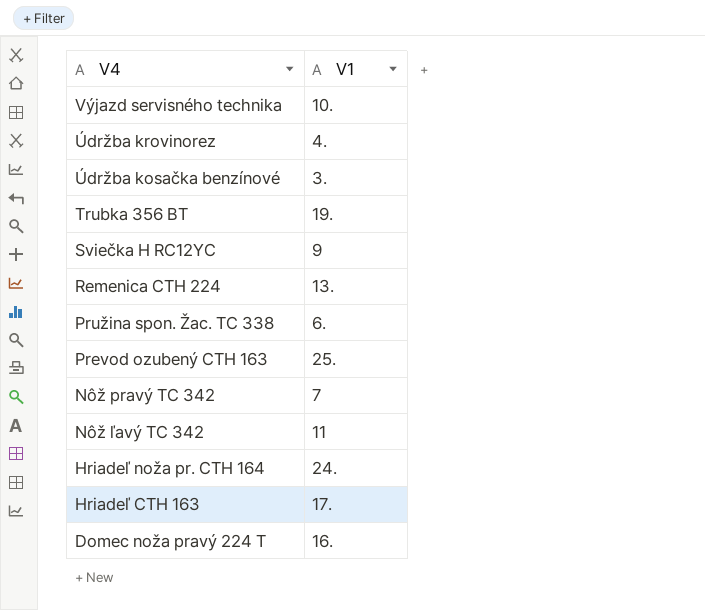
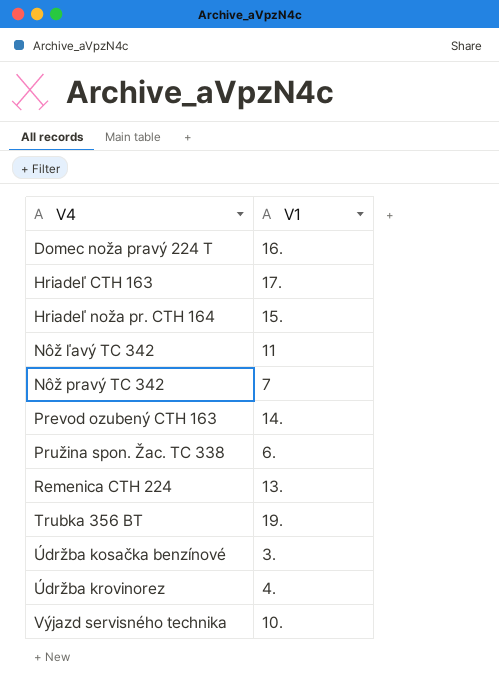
row order: V4 descending -> V4 ascending
row Sviečka H RC12YC: 9 -> none
Hriadeľ noža pr. CTH 164 | V1: 24. -> 15.
Prevod ozubený CTH 163 | V1: 25. -> 14.

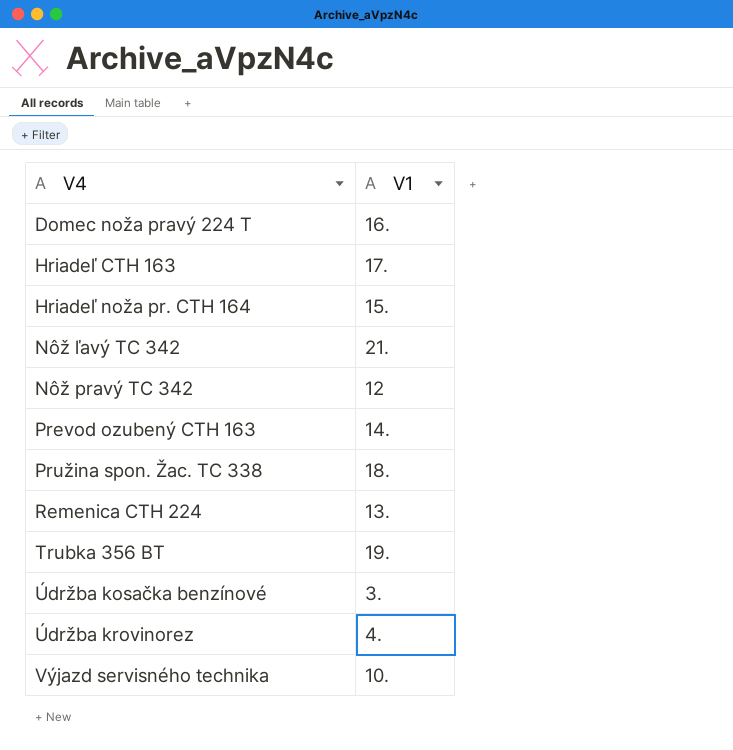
Nôž ľavý TC 342 | V1: 11 -> 21.
Nôž pravý TC 342 | V1: 7 -> 12
Pružina spon. Žac. TC 338 | V1: 6. -> 18.

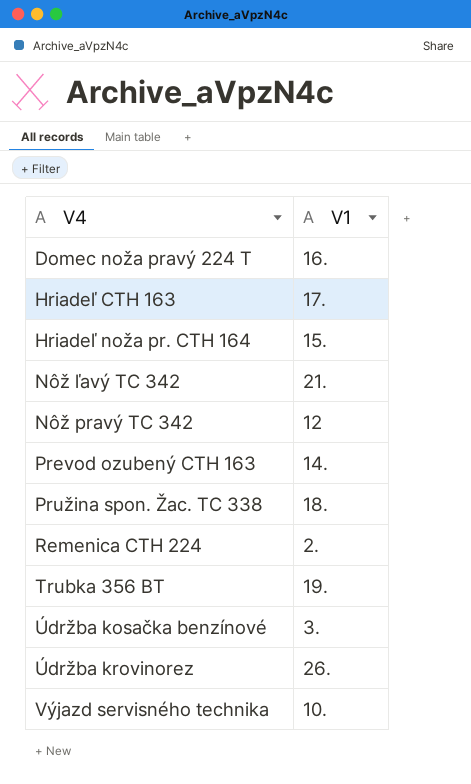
Remenica CTH 224 | V1: 13. -> 2.
Údržba krovinorez | V1: 4. -> 26.

